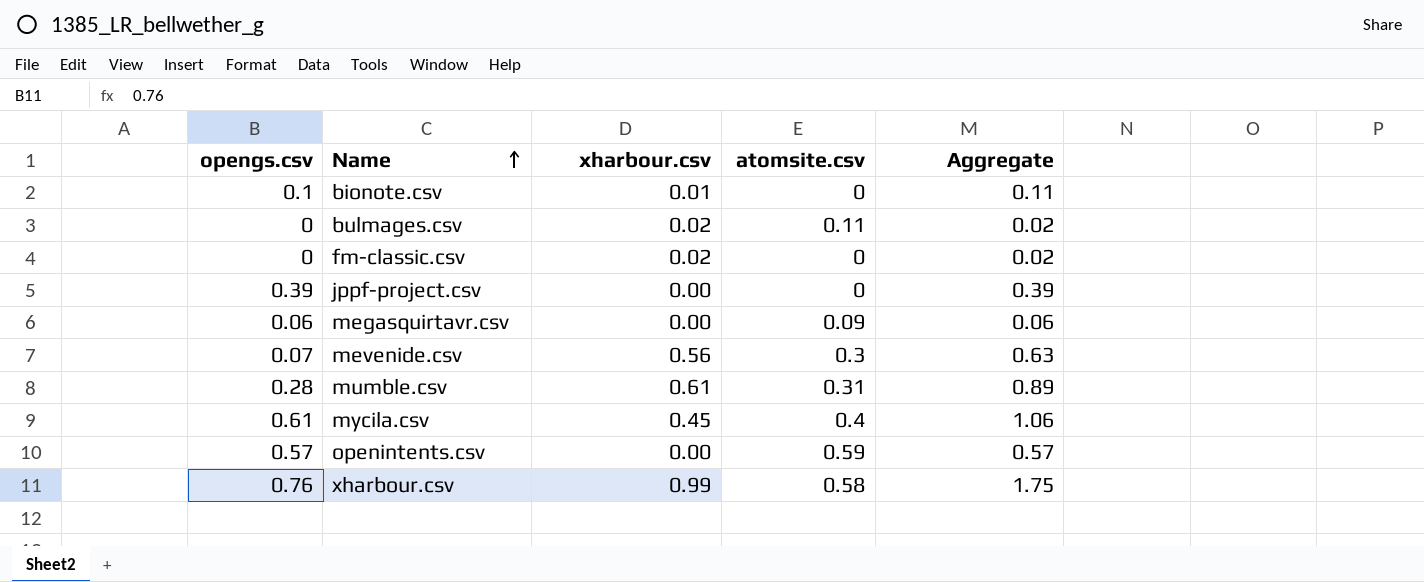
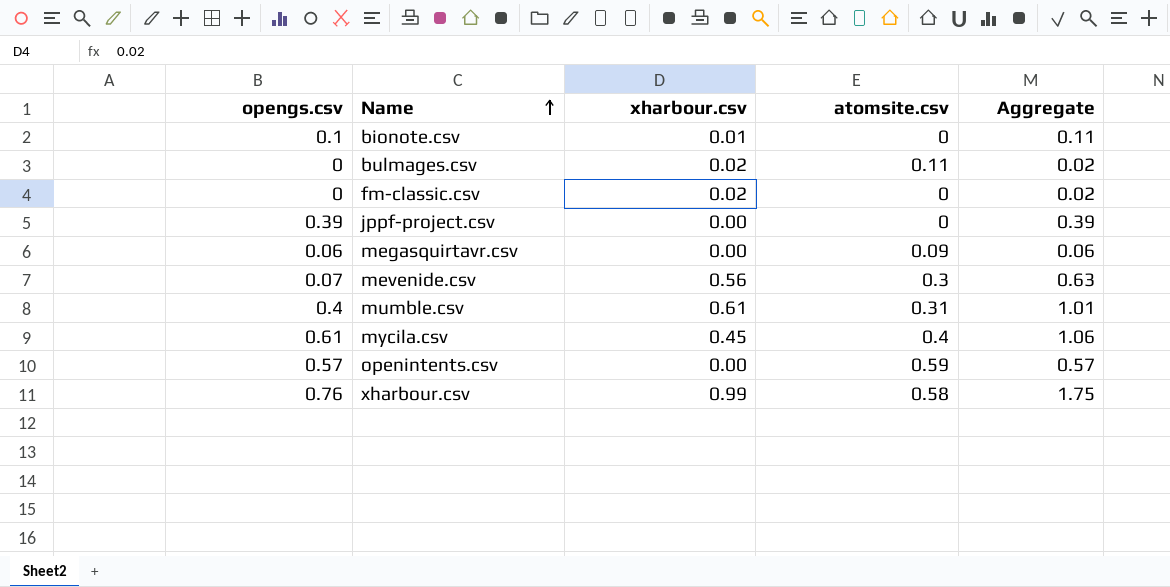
mumble.csv | opengs.csv: 0.28 -> 0.4
mumble.csv | Aggregate: 0.89 -> 1.01

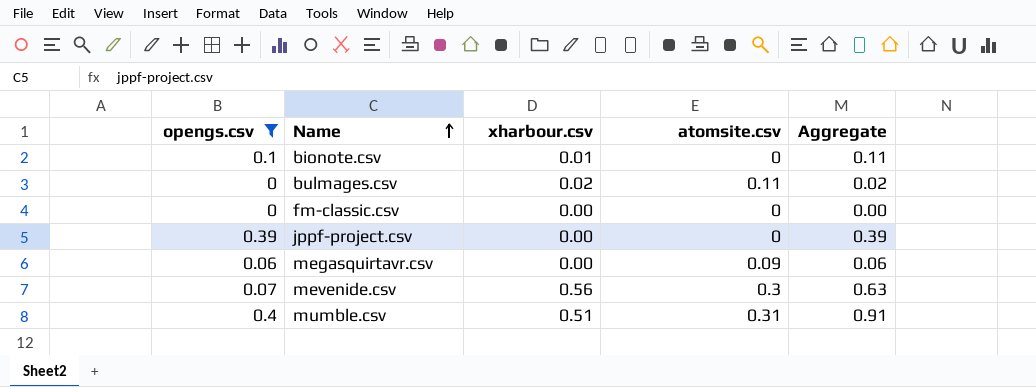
filter: none -> opengs.csv <= 0.4
fm-classic.csv | xharbour.csv: 0.02 -> 0.00
fm-classic.csv | Aggregate: 0.02 -> 0.00
mumble.csv | xharbour.csv: 0.61 -> 0.51
mumble.csv | Aggregate: 1.01 -> 0.91

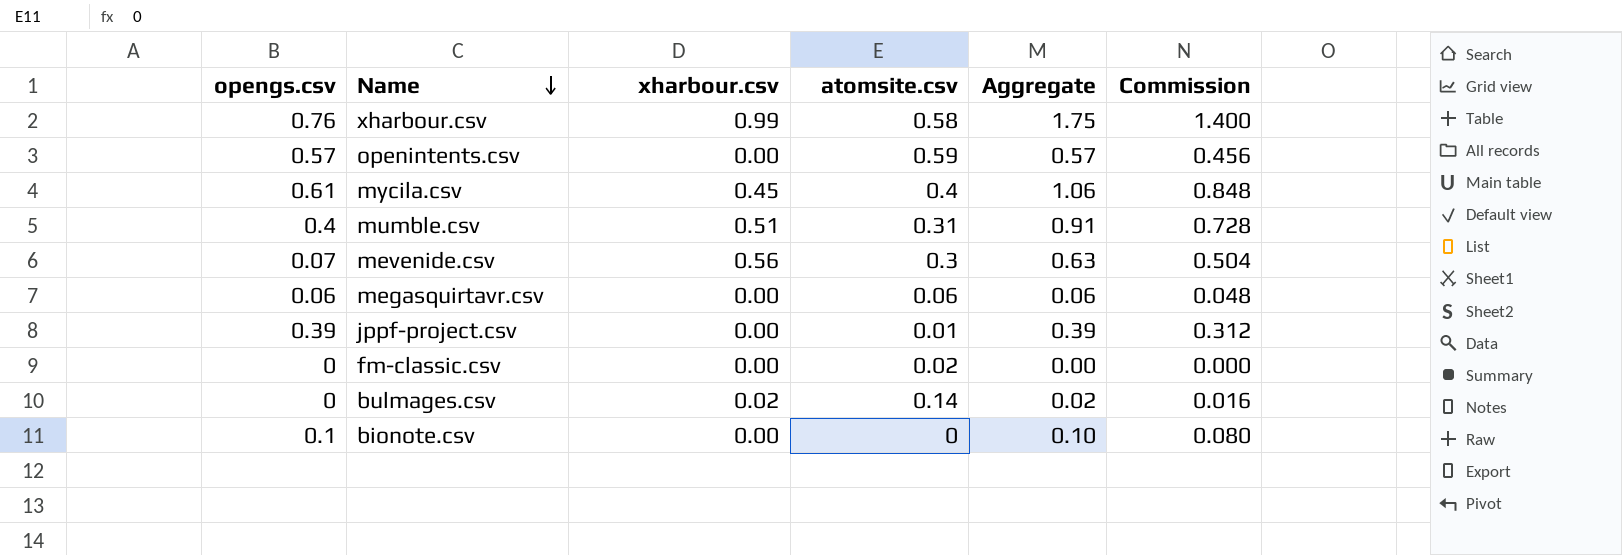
filter: opengs.csv <= 0.4 -> none
row order: Name ascending -> Name descending
column Commission | formula: none -> [Aggregate] * 0.8
megasquirtavr.csv | atomsite.csv: 0.09 -> 0.06
jppf-project.csv | atomsite.csv: 0 -> 0.01
fm-classic.csv | atomsite.csv: 0 -> 0.02
bulmages.csv | atomsite.csv: 0.11 -> 0.14
bionote.csv | xharbour.csv: 0.01 -> 0.00
bionote.csv | Aggregate: 0.11 -> 0.10

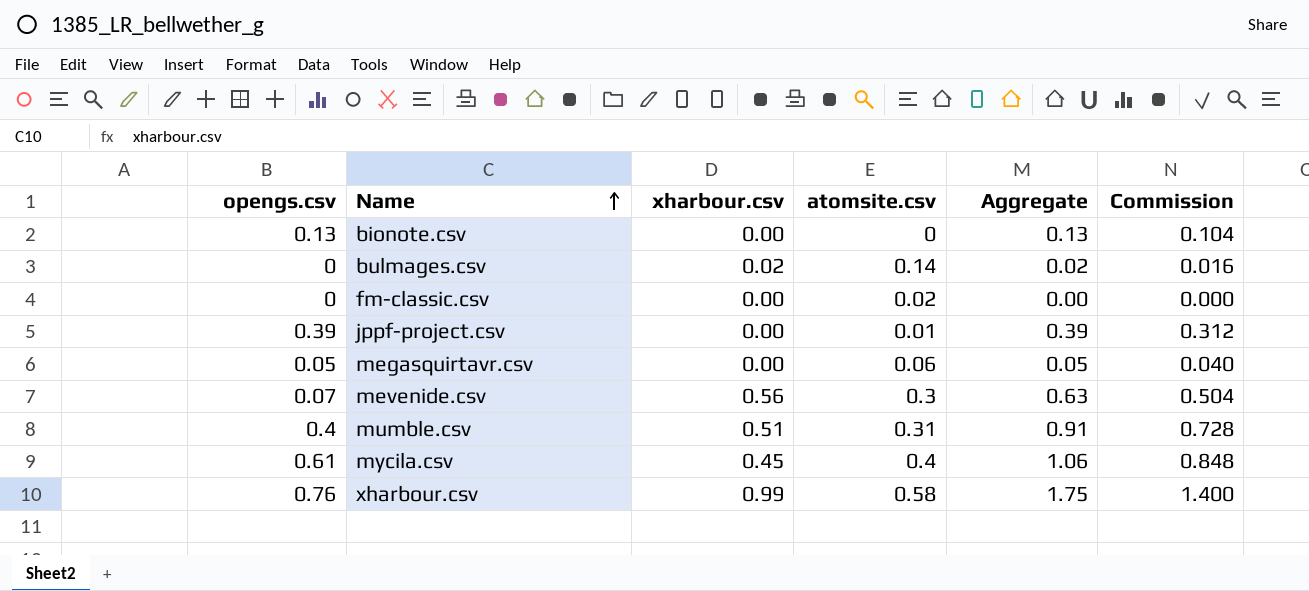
row order: Name descending -> Name ascending
row openintents.csv: 0.57 | 0.00 | 0.59 | 0.57 | 0.456 -> none
bionote.csv | opengs.csv: 0.1 -> 0.13
bionote.csv | Aggregate: 0.10 -> 0.13
bionote.csv | Commission: 0.080 -> 0.104
megasquirtavr.csv | opengs.csv: 0.06 -> 0.05
megasquirtavr.csv | Aggregate: 0.06 -> 0.05
megasquirtavr.csv | Commission: 0.048 -> 0.040

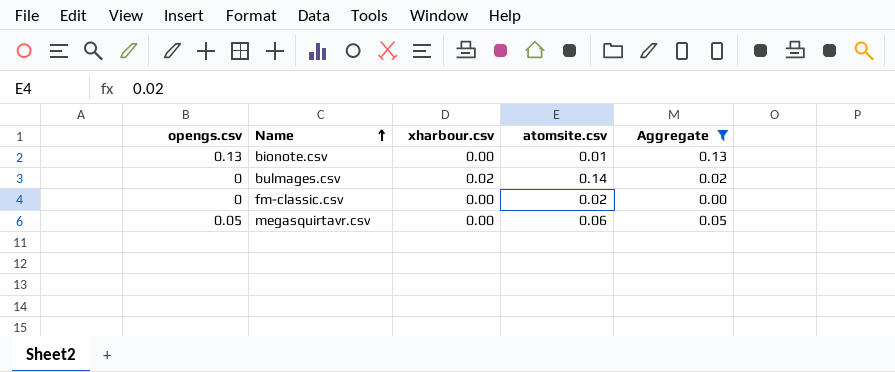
filter: none -> Aggregate <= 0.13
column Commission | formula: [Aggregate] * 0.8 -> none
bionote.csv | atomsite.csv: 0 -> 0.01

